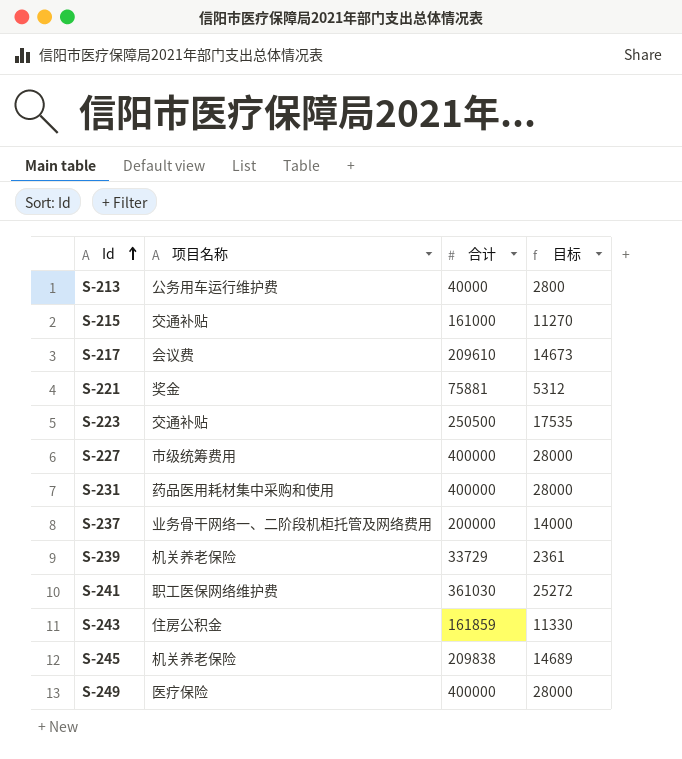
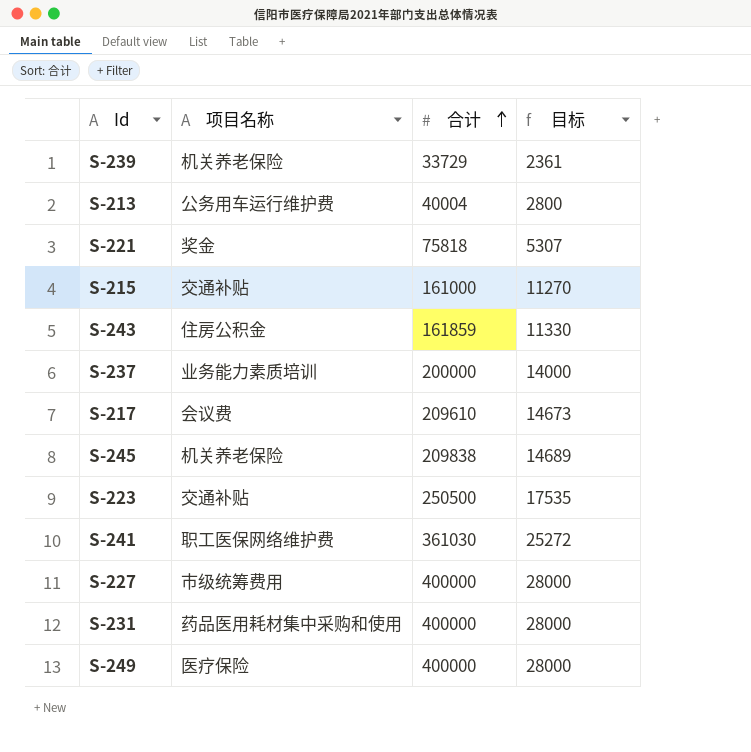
row order: Id ascending -> 合计 ascending
S-213 | 合计: 40000 -> 40004
S-221 | 合计: 75881 -> 75818
S-221 | 目标: 5312 -> 5307
S-237 | 项目名称: 业务骨干网络一、二阶段机柜托管及网络费用 -> 业务能力素质培训

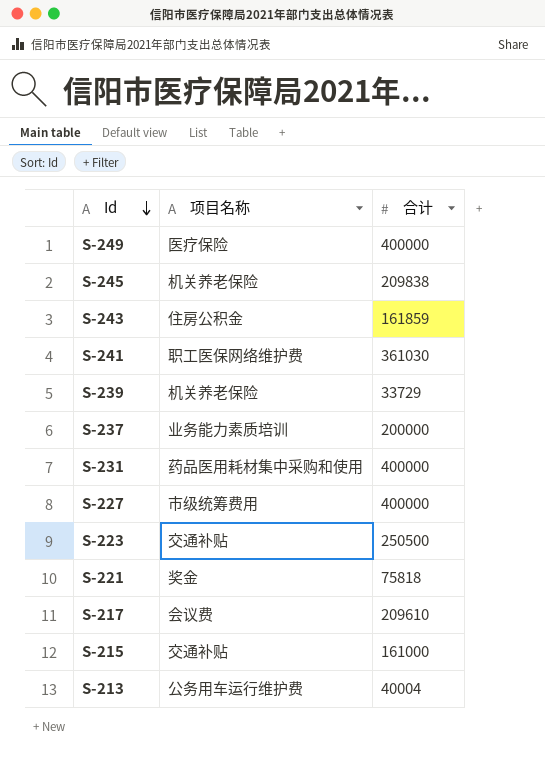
row order: 合计 ascending -> Id descending
column 目标 | formula: [合计] * 0.07 -> none

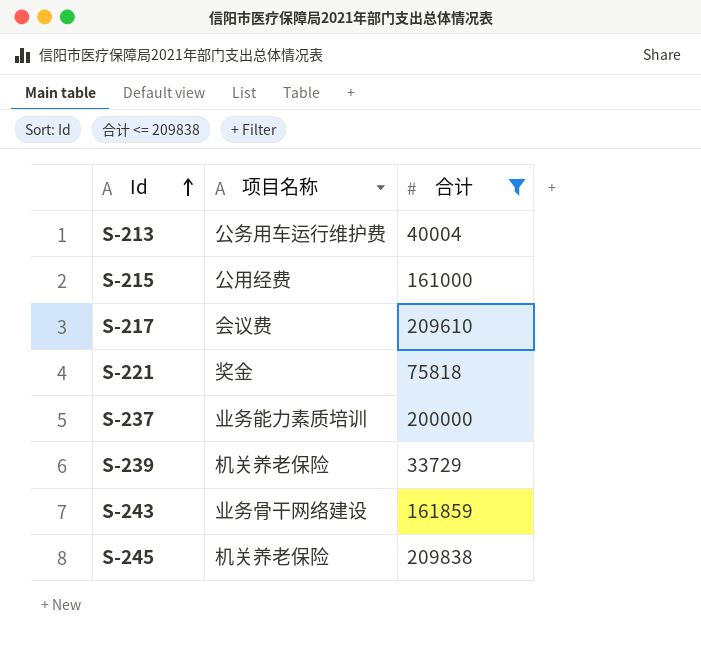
filter: none -> 合计 <= 209838
row order: Id descending -> Id ascending
S-215 | 项目名称: 交通补贴 -> 公用经费
S-243 | 项目名称: 住房公积金 -> 业务骨干网络建设

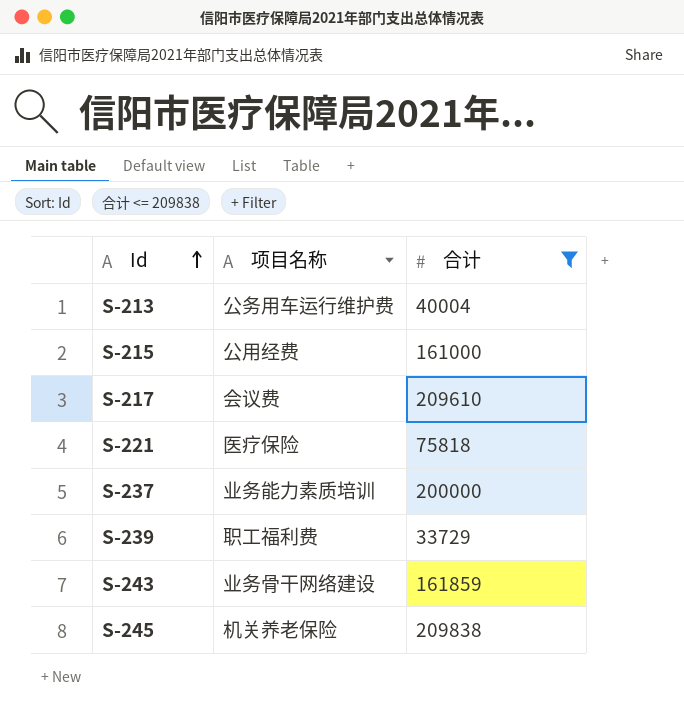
S-221 | 项目名称: 奖金 -> 医疗保险
S-239 | 项目名称: 机关养老保险 -> 职工福利费

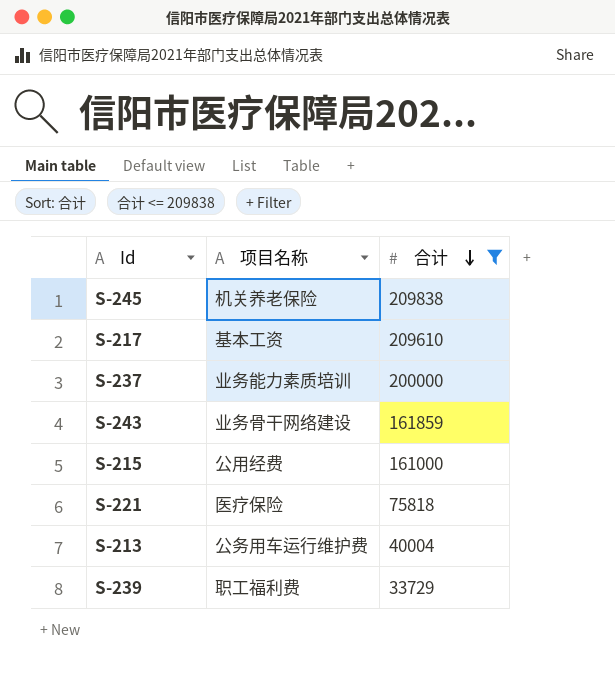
row order: Id ascending -> 合计 descending
S-217 | 项目名称: 会议费 -> 基本工资

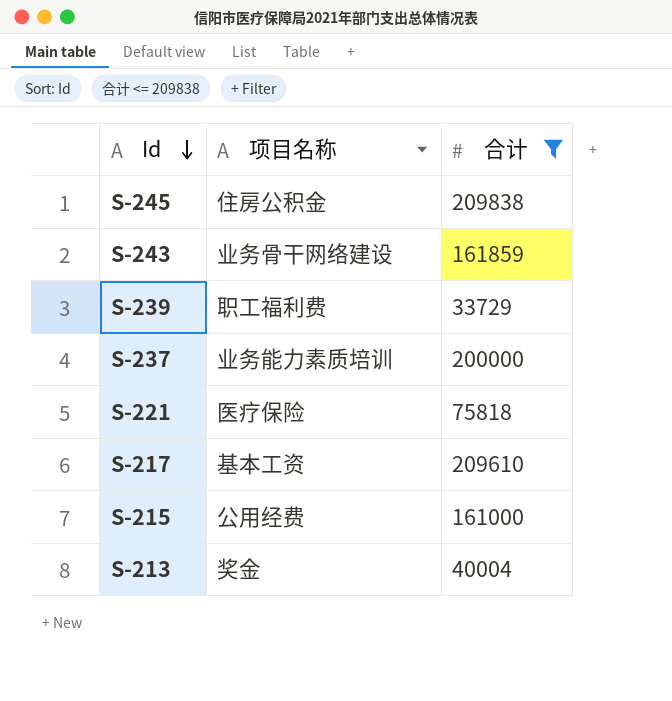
row order: 合计 descending -> Id descending
S-245 | 项目名称: 机关养老保险 -> 住房公积金
S-213 | 项目名称: 公务用车运行维护费 -> 奖金

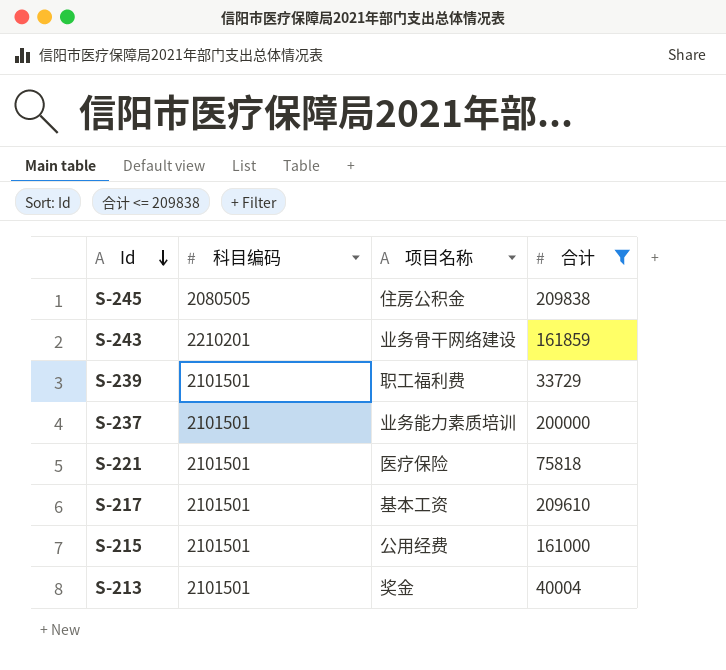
column 科目编码 | position: none -> 2

